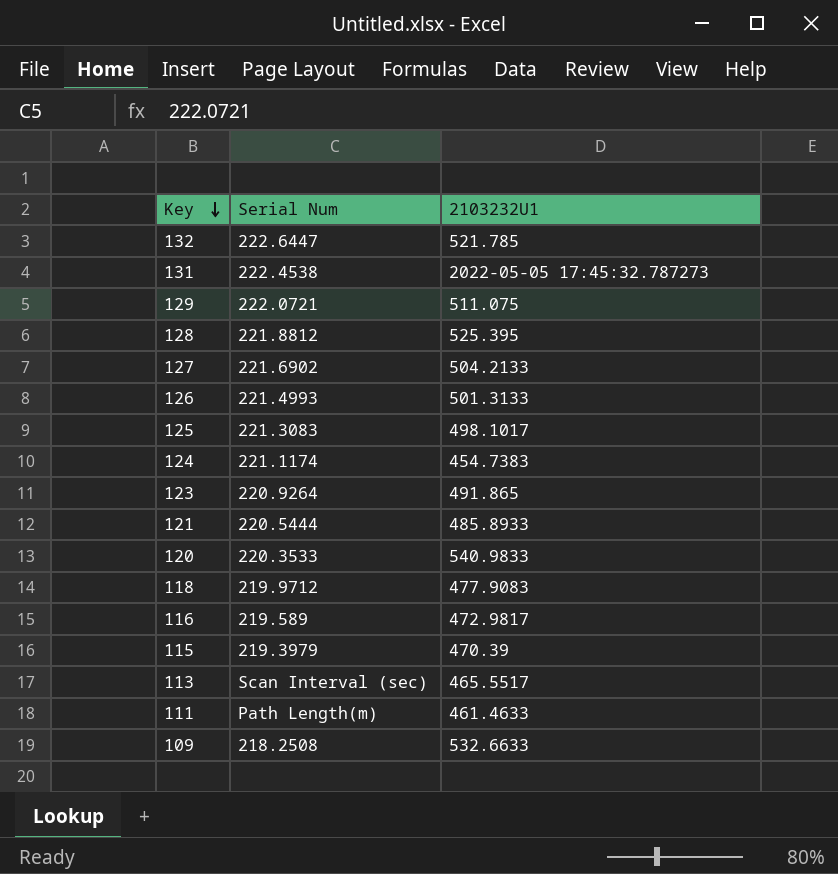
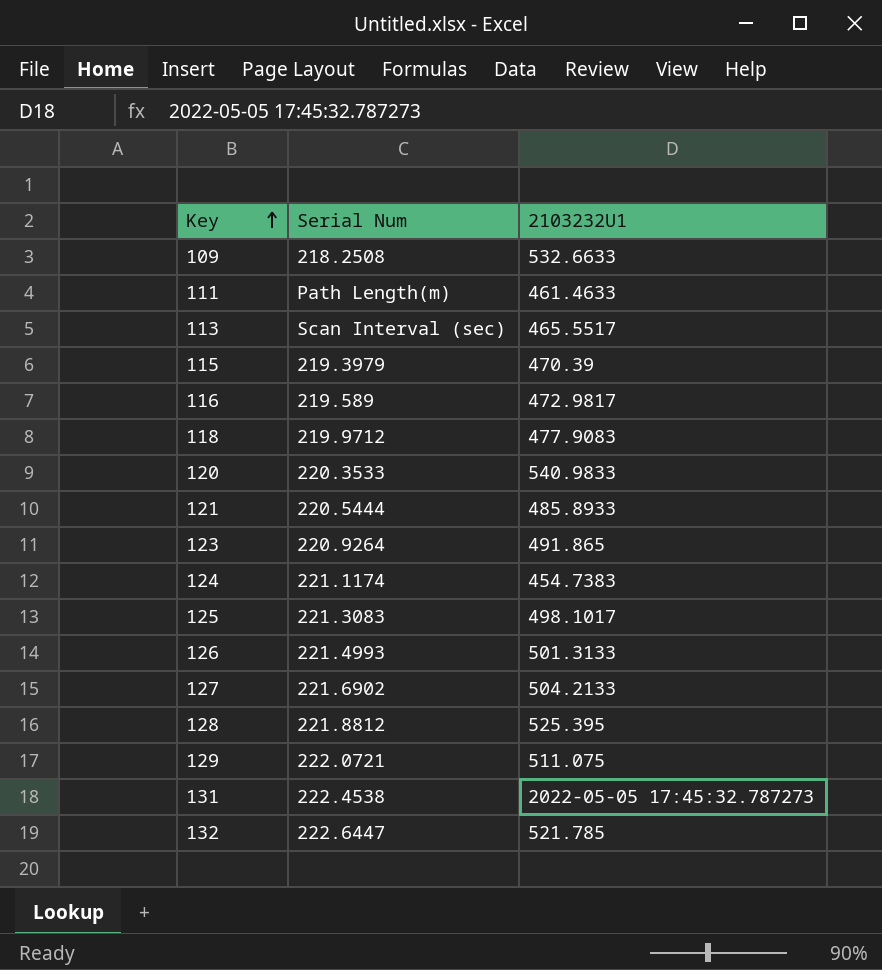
row order: Key descending -> Key ascending

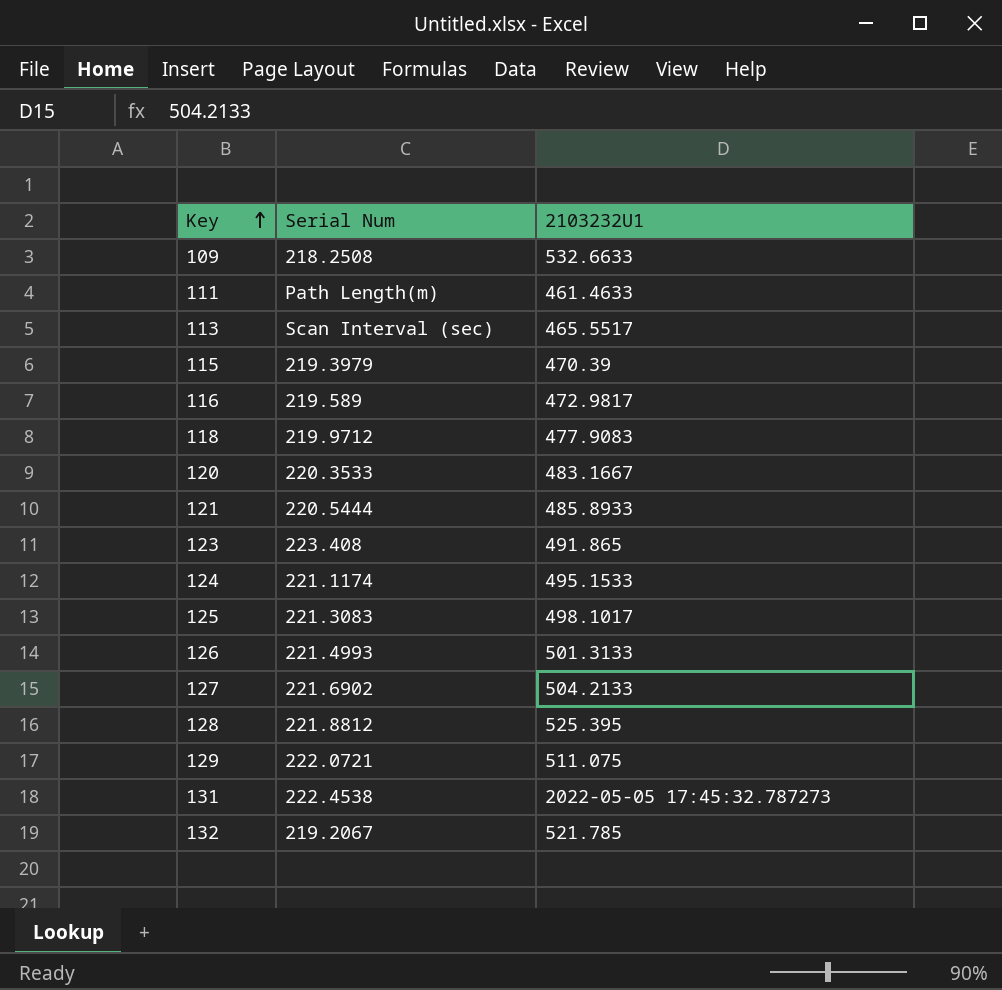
120 | 2103232U1: 540.9833 -> 483.1667
123 | Serial Num: 220.9264 -> 223.408
124 | 2103232U1: 454.7383 -> 495.1533
132 | Serial Num: 222.6447 -> 219.2067

